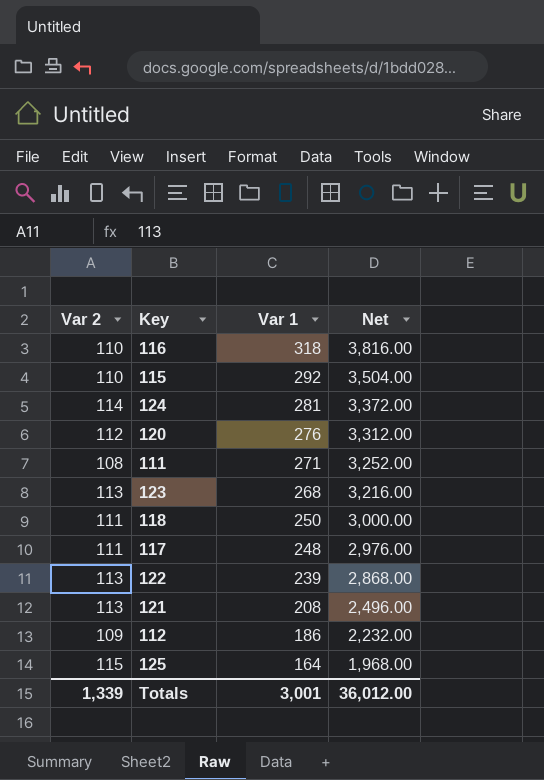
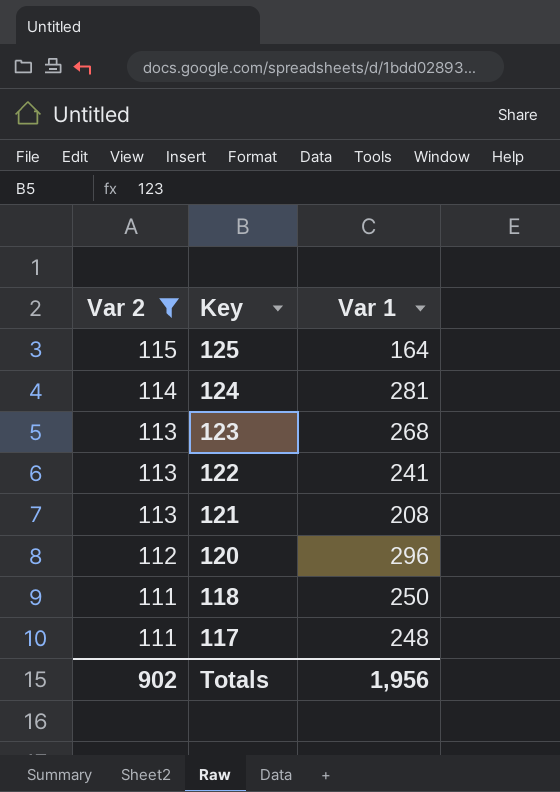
filter: none -> Var 2 >= 111
row order: Var 1 descending -> Var 2 descending
column Net | formula: [Var 1] * 12 -> none
122 | Var 1: 239 -> 241
120 | Var 1: 276 -> 296
Totals | Var 2: 1,339 -> 902
Totals | Var 1: 3,001 -> 1,956

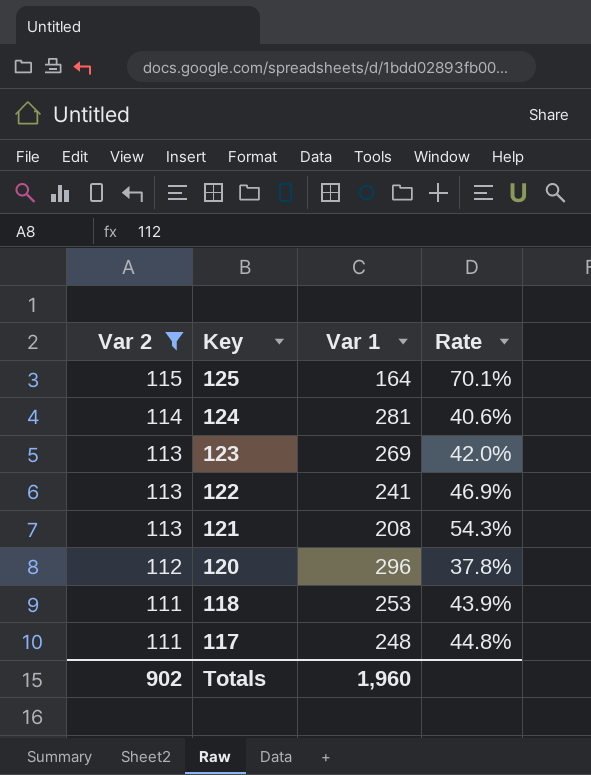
column Rate | formula: none -> [Var 2] / [Var 1]
123 | Var 1: 268 -> 269
118 | Var 1: 250 -> 253
Totals | Var 1: 1,956 -> 1,960

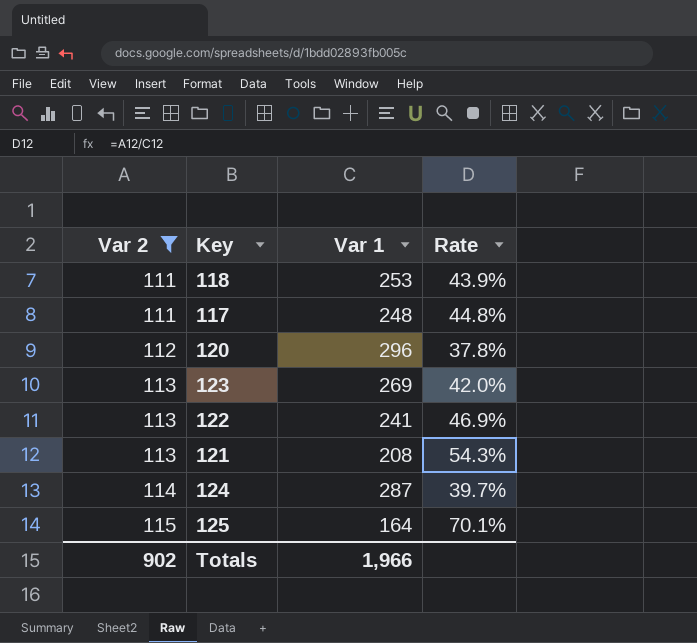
row order: Var 2 descending -> Var 2 ascending
124 | Var 1: 281 -> 287
124 | Rate: 40.6% -> 39.7%
Totals | Var 1: 1,960 -> 1,966

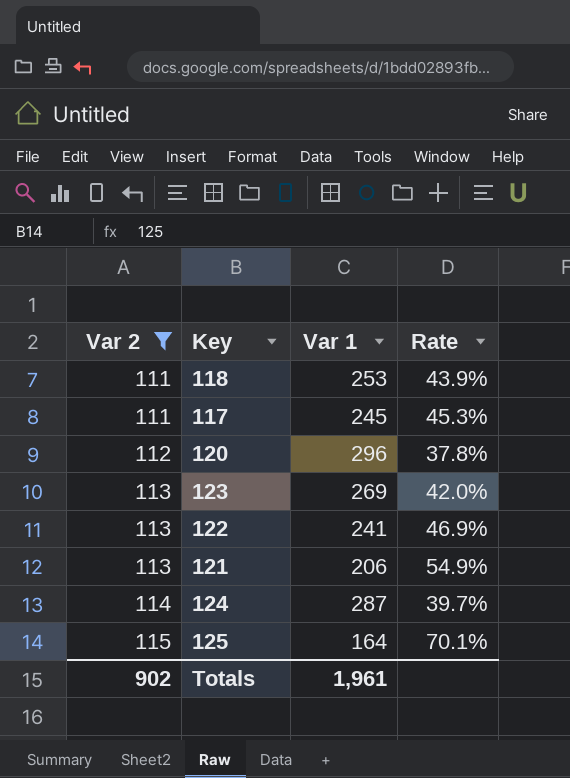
117 | Var 1: 248 -> 245
117 | Rate: 44.8% -> 45.3%
121 | Var 1: 208 -> 206
121 | Rate: 54.3% -> 54.9%
Totals | Var 1: 1,966 -> 1,961

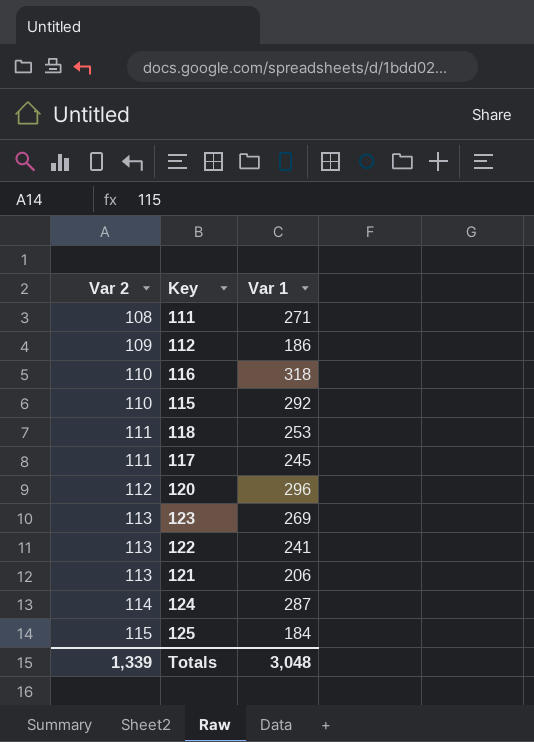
filter: Var 2 >= 111 -> none
column Rate | formula: [Var 2] / [Var 1] -> none
125 | Var 1: 164 -> 184
Totals | Var 2: 902 -> 1,339
Totals | Var 1: 1,961 -> 3,048

